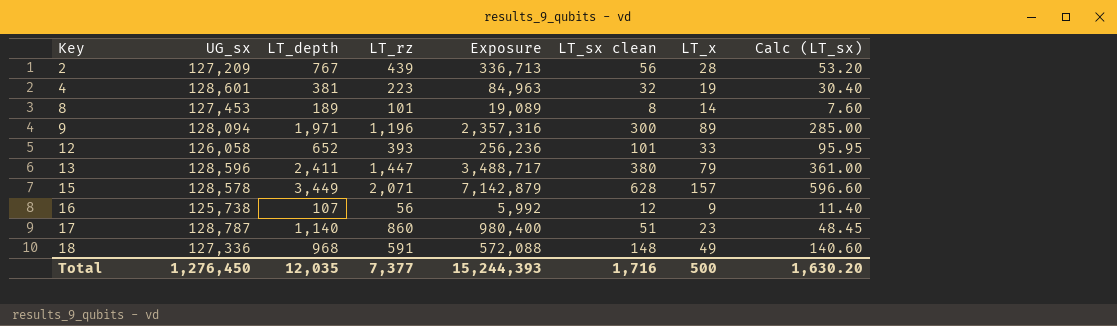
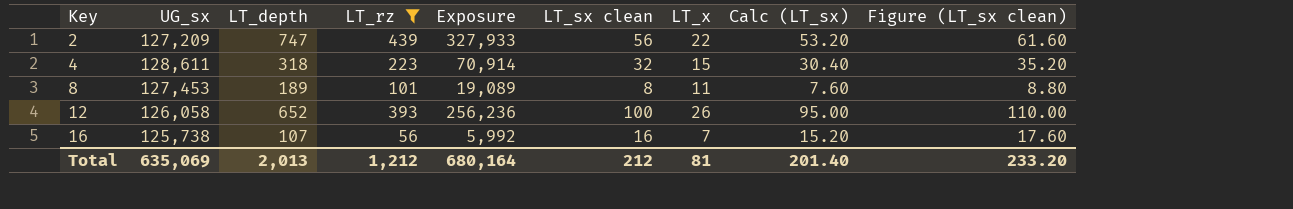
filter: none -> LT_rz <= 439
column Figure (LT_sx clean) | formula: none -> [LT_sx clean] * 1.1
2 | LT_depth: 767 -> 747
2 | Exposure: 336,713 -> 327,933
2 | LT_x: 28 -> 22
4 | UG_sx: 128,601 -> 128,611
4 | LT_depth: 381 -> 318
4 | Exposure: 84,963 -> 70,914
4 | LT_x: 19 -> 15
8 | LT_x: 14 -> 11
12 | LT_sx clean: 101 -> 100
12 | LT_x: 33 -> 26
12 | Calc (LT_sx): 95.95 -> 95.00
16 | LT_sx clean: 12 -> 16
16 | LT_x: 9 -> 7
16 | Calc (LT_sx): 11.40 -> 15.20
Total | UG_sx: 1,276,450 -> 635,069
Total | LT_depth: 12,035 -> 2,013
Total | LT_rz: 7,377 -> 1,212
Total | Exposure: 15,244,393 -> 680,164
Total | LT_sx clean: 1,716 -> 212
Total | LT_x: 500 -> 81
Total | Calc (LT_sx): 1,630.20 -> 201.40

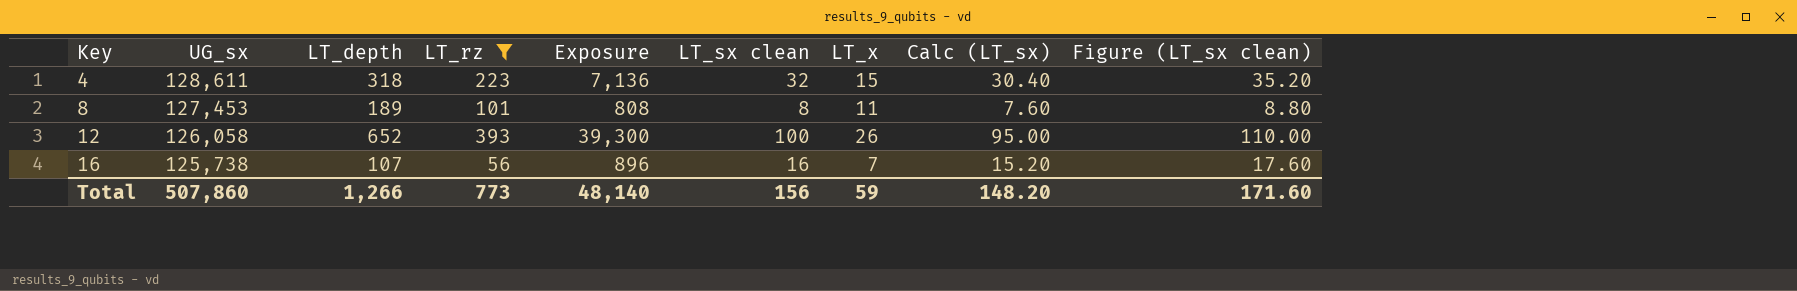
column Exposure | formula: [LT_depth] * [LT_rz] -> [LT_rz] * [LT_sx clean]
row 2: 127,209 | 747 | 439 | 327,933 | 56 | 22 | 53.20 | 61.60 -> none
Total | UG_sx: 635,069 -> 507,860
Total | LT_depth: 2,013 -> 1,266
Total | LT_rz: 1,212 -> 773
Total | Exposure: 680,164 -> 48,140
Total | LT_sx clean: 212 -> 156
Total | LT_x: 81 -> 59
Total | Calc (LT_sx): 201.40 -> 148.20
Total | Figure (LT_sx clean): 233.20 -> 171.60

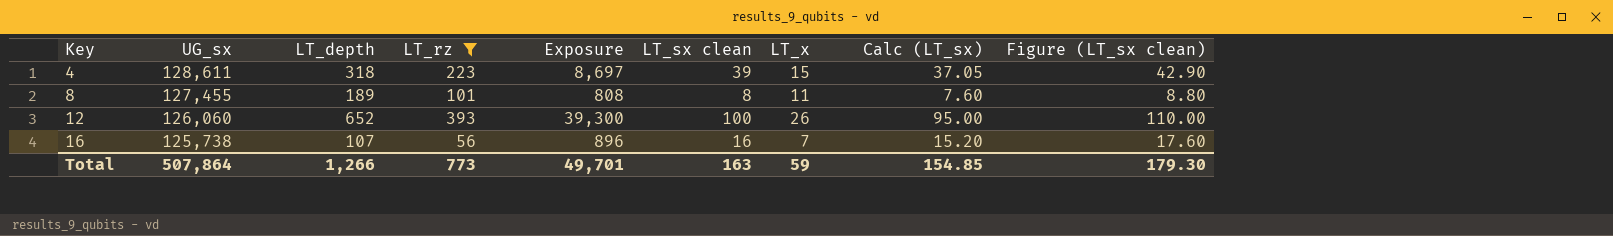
4 | Exposure: 7,136 -> 8,697
4 | LT_sx clean: 32 -> 39
4 | Calc (LT_sx): 30.40 -> 37.05
4 | Figure (LT_sx clean): 35.20 -> 42.90
8 | UG_sx: 127,453 -> 127,455
12 | UG_sx: 126,058 -> 126,060
Total | UG_sx: 507,860 -> 507,864
Total | Exposure: 48,140 -> 49,701
Total | LT_sx clean: 156 -> 163
Total | Calc (LT_sx): 148.20 -> 154.85
Total | Figure (LT_sx clean): 171.60 -> 179.30

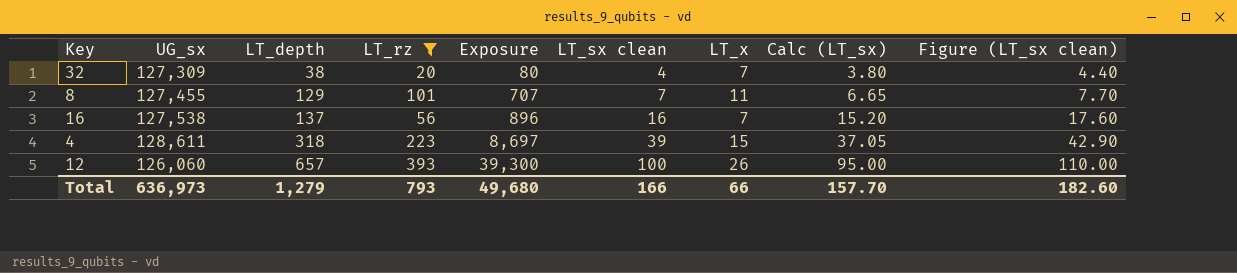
row order: Key ascending -> LT_depth ascending
row 32: none -> 127,309 | 38 | 20 | 80 | 4 | 7 | 3.80 | 4.40
8 | LT_depth: 189 -> 129
8 | Exposure: 808 -> 707
8 | LT_sx clean: 8 -> 7
8 | Calc (LT_sx): 7.60 -> 6.65
8 | Figure (LT_sx clean): 8.80 -> 7.70
16 | UG_sx: 125,738 -> 127,538
16 | LT_depth: 107 -> 137
12 | LT_depth: 652 -> 657
Total | UG_sx: 507,864 -> 636,973
Total | LT_depth: 1,266 -> 1,279
Total | LT_rz: 773 -> 793
Total | Exposure: 49,701 -> 49,680
Total | LT_sx clean: 163 -> 166
Total | LT_x: 59 -> 66
Total | Calc (LT_sx): 154.85 -> 157.70
Total | Figure (LT_sx clean): 179.30 -> 182.60

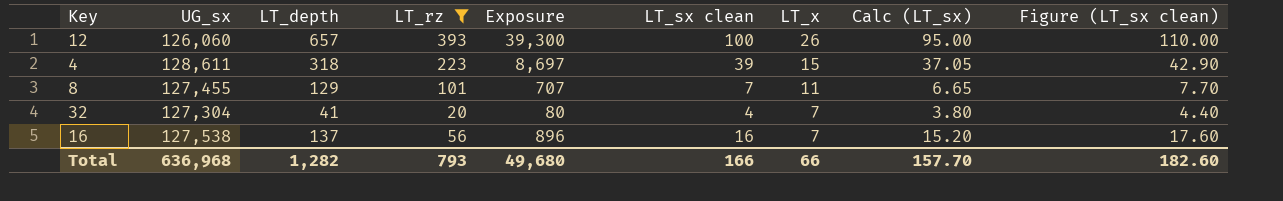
row order: LT_depth ascending -> LT_x descending
32 | UG_sx: 127,309 -> 127,304
32 | LT_depth: 38 -> 41
Total | UG_sx: 636,973 -> 636,968
Total | LT_depth: 1,279 -> 1,282

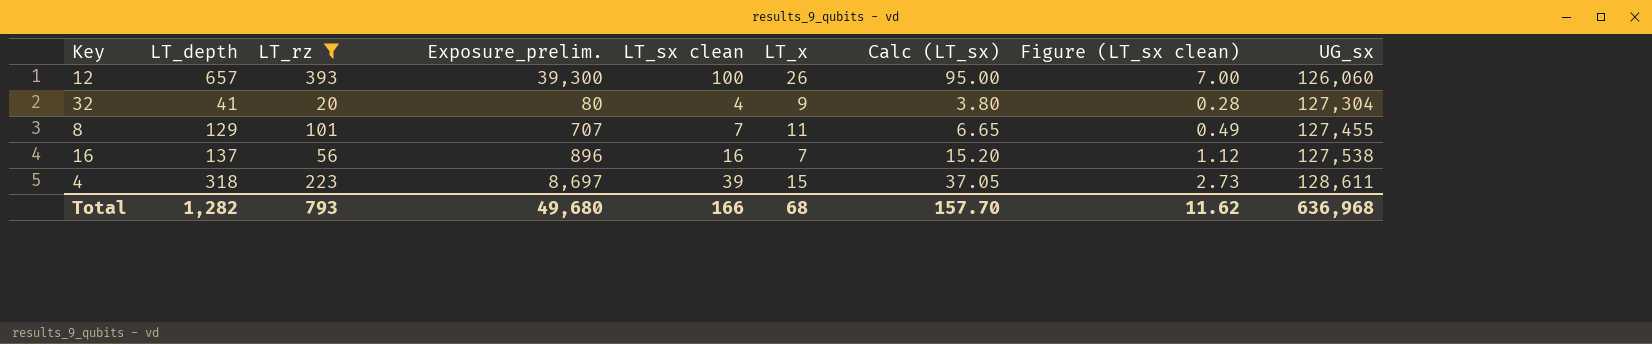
row order: LT_x descending -> UG_sx ascending
column name: Exposure -> Exposure_prelim.
column Figure (LT_sx clean) | formula: [LT_sx clean] * 1.1 -> [LT_sx clean] * 0.07
column UG_sx | position: 2 -> 9
32 | LT_x: 7 -> 9
Total | LT_x: 66 -> 68
Total | Figure (LT_sx clean): 182.60 -> 11.62

